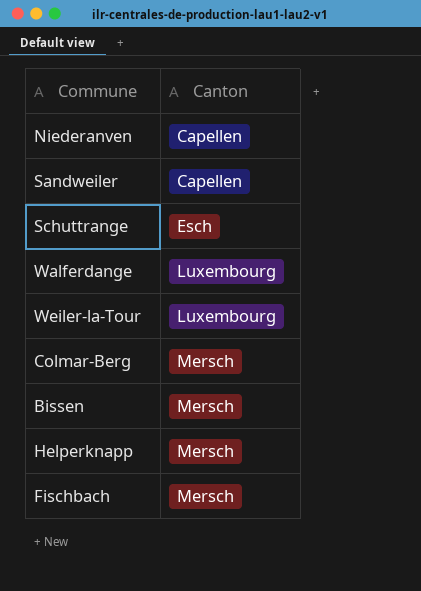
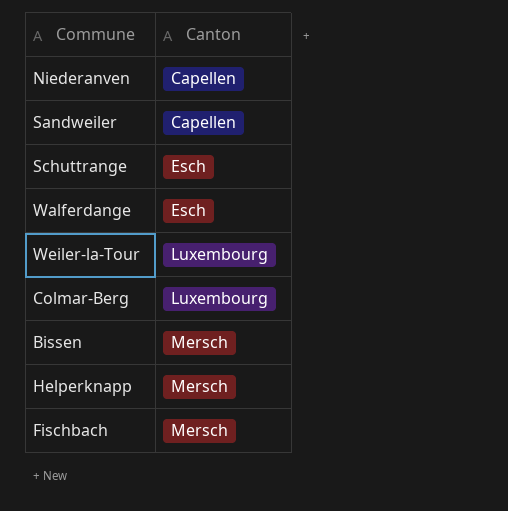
Walferdange | Canton: Luxembourg -> Esch
Colmar-Berg | Canton: Mersch -> Luxembourg

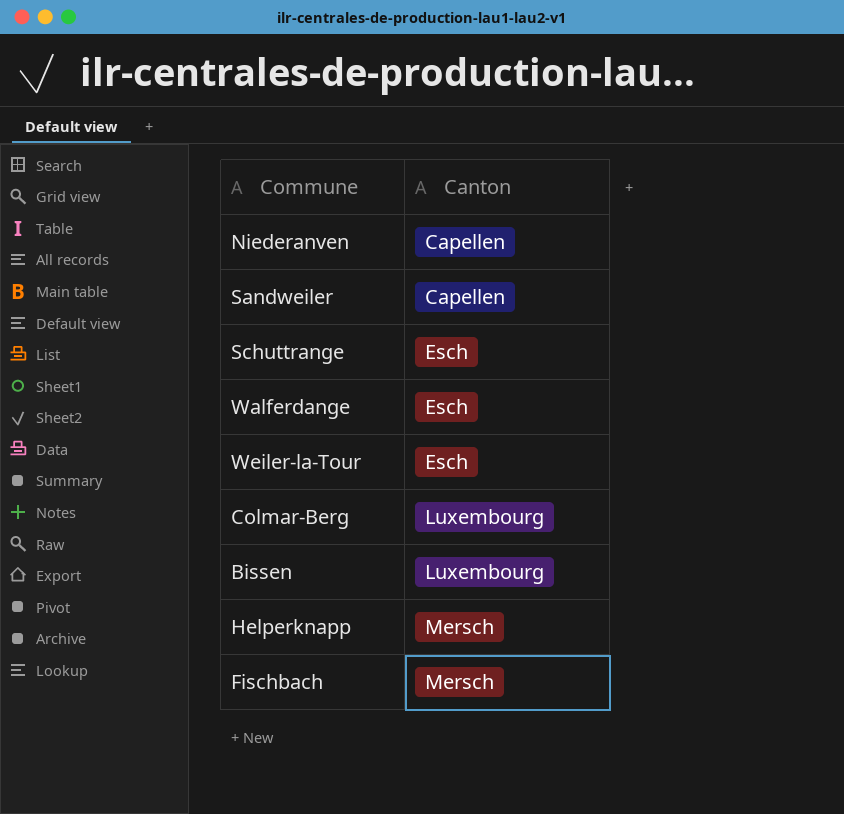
Weiler-la-Tour | Canton: Luxembourg -> Esch
Bissen | Canton: Mersch -> Luxembourg

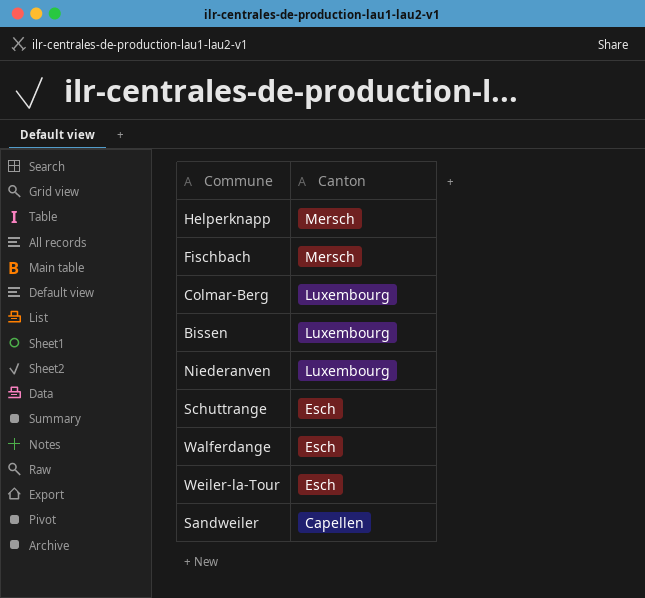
row order: Canton ascending -> Canton descending
Niederanven | Canton: Capellen -> Luxembourg

